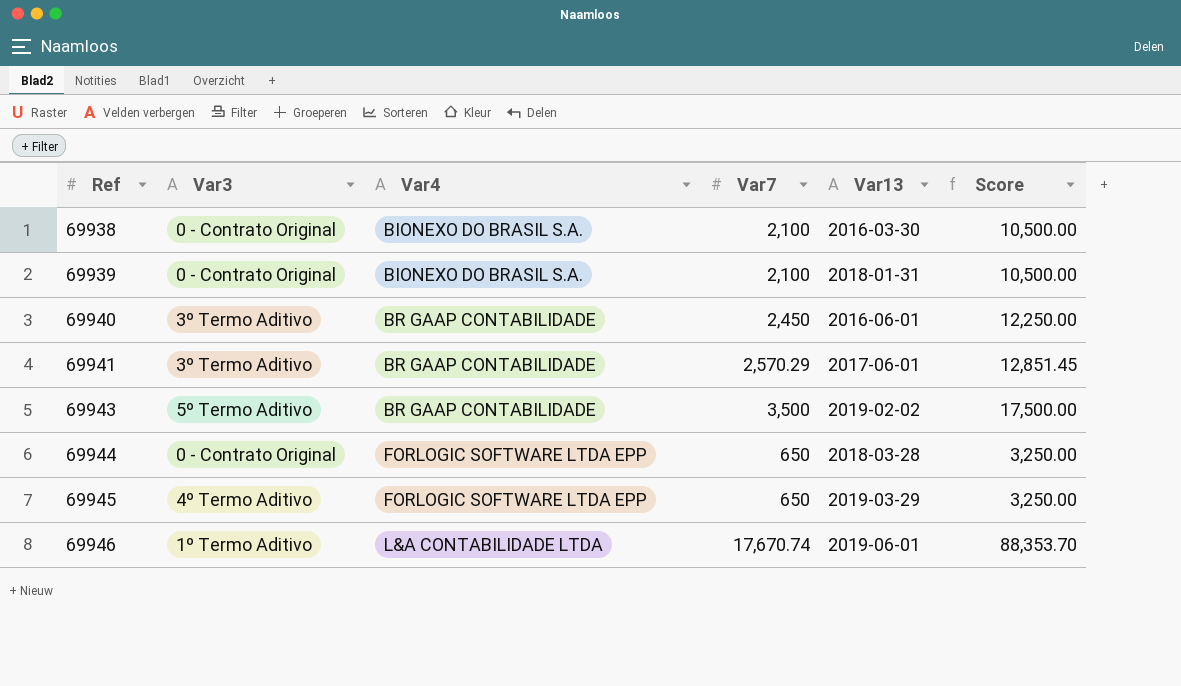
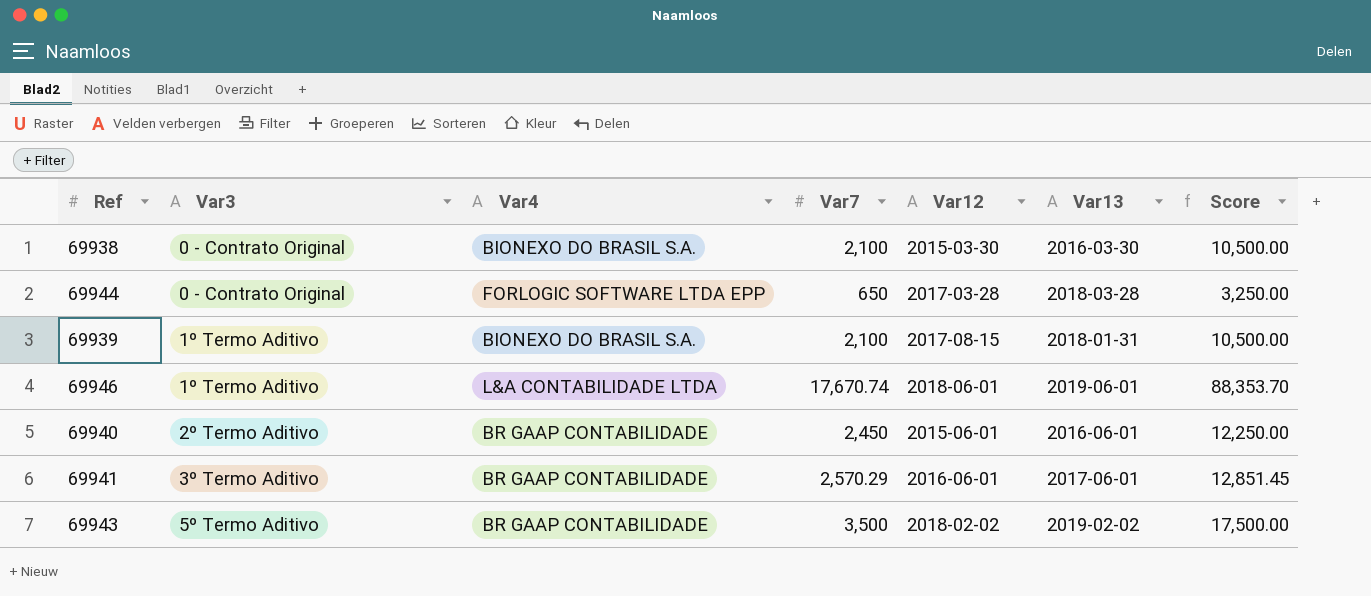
row order: Ref ascending -> Var3 ascending
column Var12 | position: none -> 5
row 69945: 4º Termo Aditivo | FORLOGIC SOFTWARE LTDA EPP | 650 | 2019-03-29 | 3,250.00 -> none
69939 | Var3: 0 - Contrato Original -> 1º Termo Aditivo
69940 | Var3: 3º Termo Aditivo -> 2º Termo Aditivo

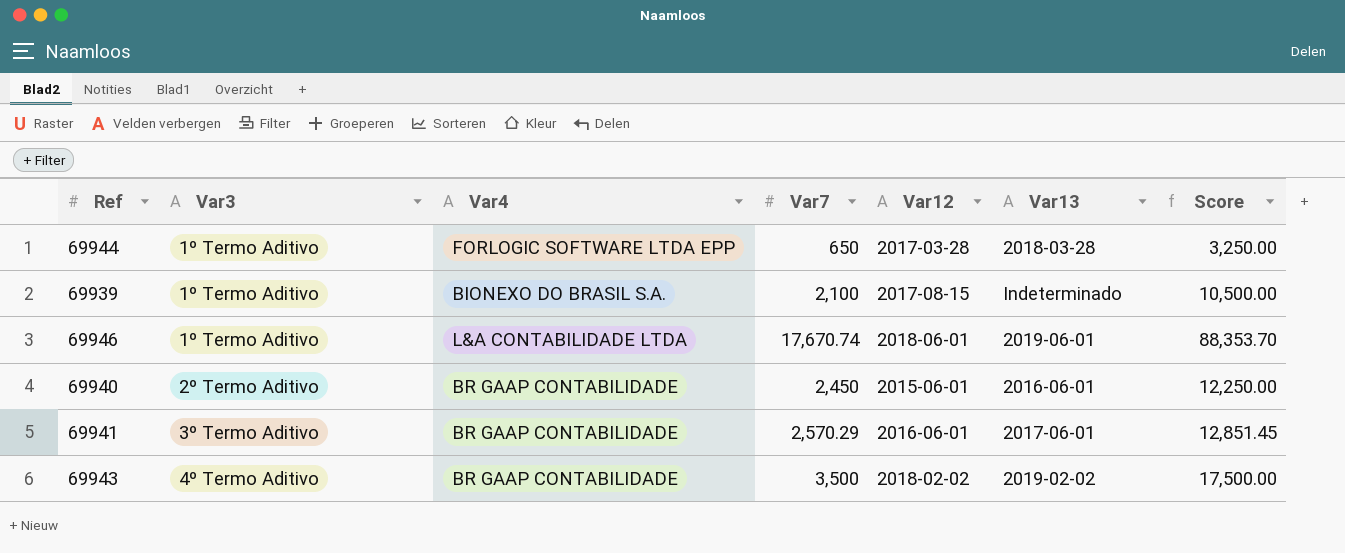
row 69938: 0 - Contrato Original | BIONEXO DO BRASIL S.A. | 2,100 | 2015-03-30 | 2016-03-30 | 10,500.00 -> none
69944 | Var3: 0 - Contrato Original -> 1º Termo Aditivo
69939 | Var13: 2018-01-31 -> Indeterminado
69943 | Var3: 5º Termo Aditivo -> 4º Termo Aditivo

